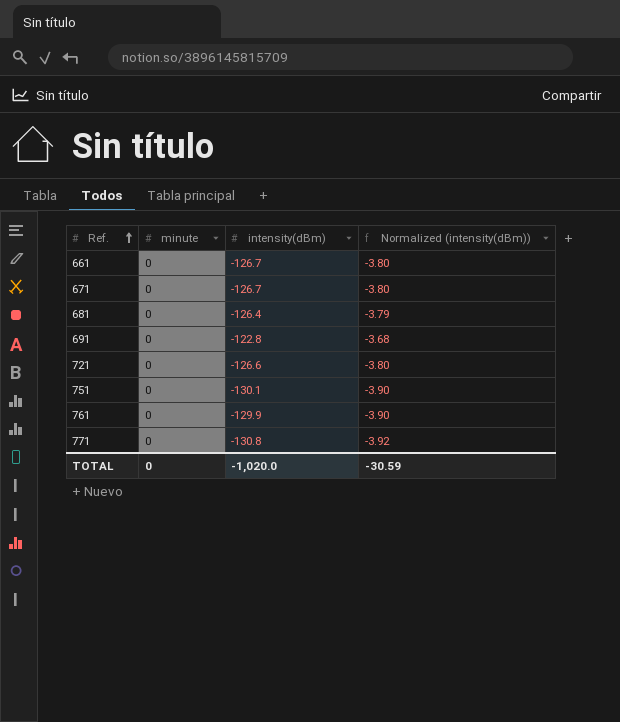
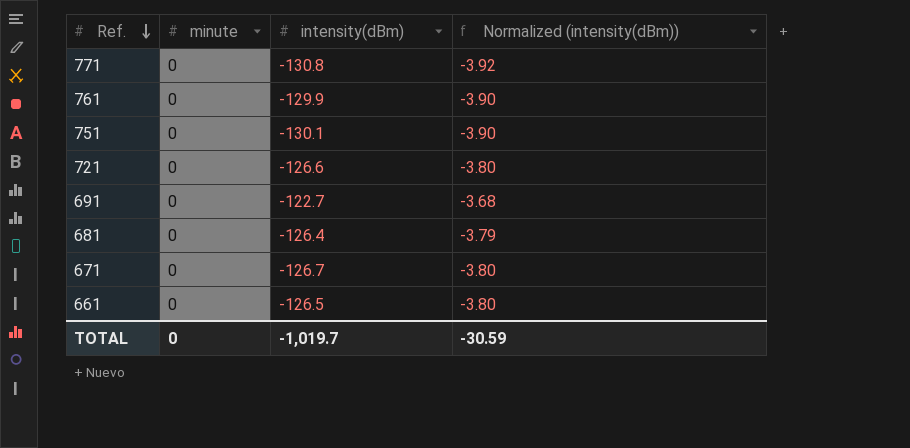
row order: Ref. ascending -> Ref. descending
691 | intensity(dBm): -122.8 -> -122.7
661 | intensity(dBm): -126.7 -> -126.5
TOTAL | intensity(dBm): -1,020.0 -> -1,019.7

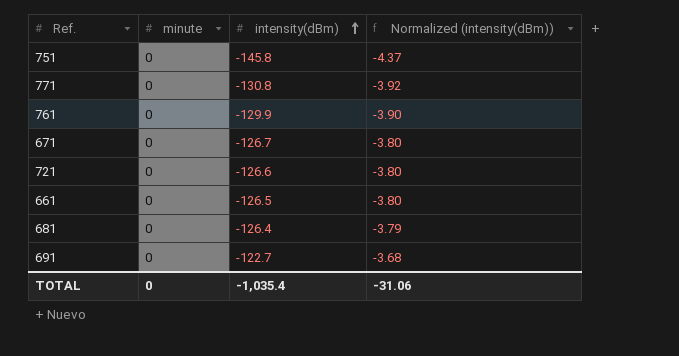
row order: Ref. descending -> intensity(dBm) ascending
751 | intensity(dBm): -130.1 -> -145.8
751 | Normalized (intensity(dBm)): -3.90 -> -4.37
TOTAL | intensity(dBm): -1,019.7 -> -1,035.4
TOTAL | Normalized (intensity(dBm)): -30.59 -> -31.06

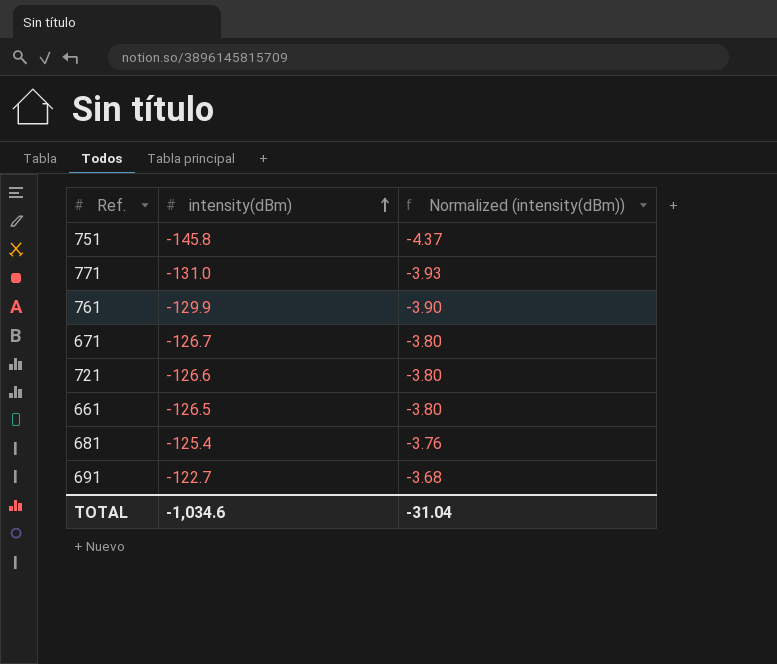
column minute | position: 2 -> none
771 | intensity(dBm): -130.8 -> -131.0
771 | Normalized (intensity(dBm)): -3.92 -> -3.93
681 | intensity(dBm): -126.4 -> -125.4
681 | Normalized (intensity(dBm)): -3.79 -> -3.76
TOTAL | intensity(dBm): -1,035.4 -> -1,034.6
TOTAL | Normalized (intensity(dBm)): -31.06 -> -31.04

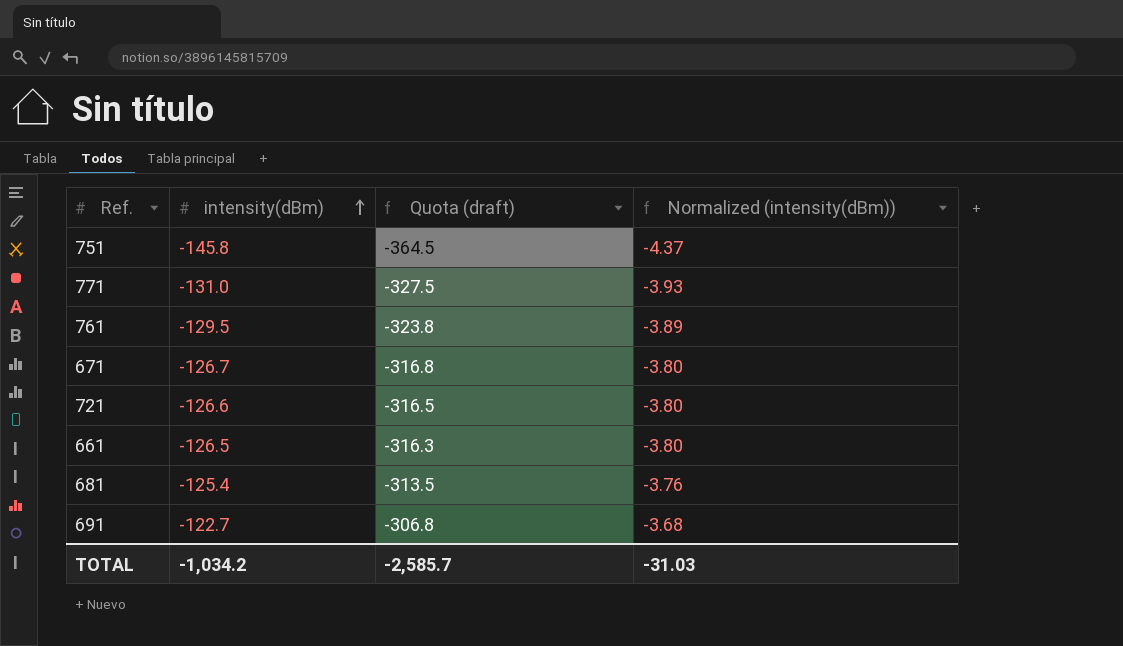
column Quota (draft) | formula: none -> [intensity(dBm)] * 2.5
761 | intensity(dBm): -129.9 -> -129.5
761 | Normalized (intensity(dBm)): -3.90 -> -3.89
TOTAL | intensity(dBm): -1,034.6 -> -1,034.2
TOTAL | Normalized (intensity(dBm)): -31.04 -> -31.03

